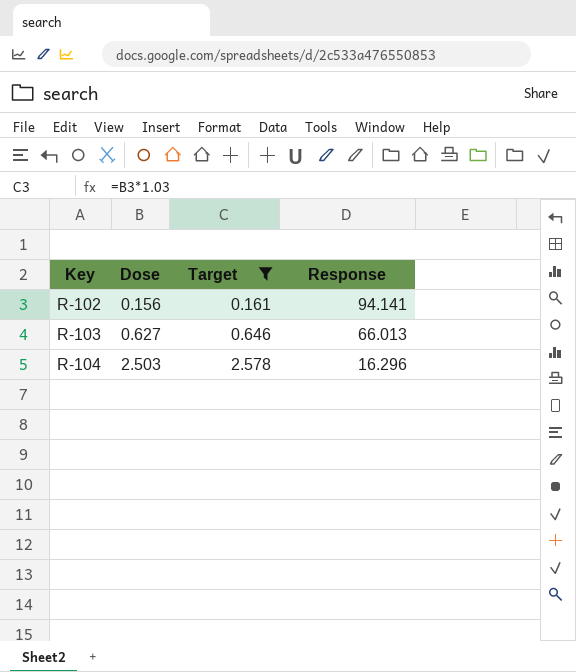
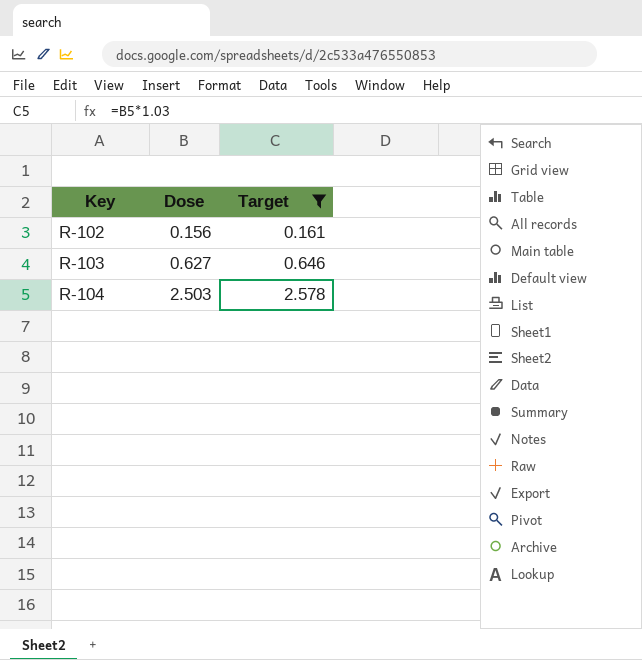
column Response | position: 4 -> none

